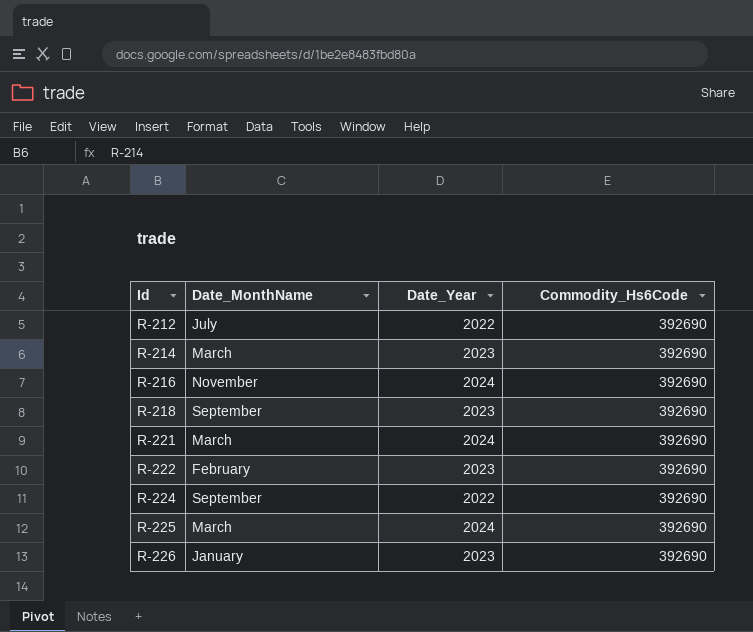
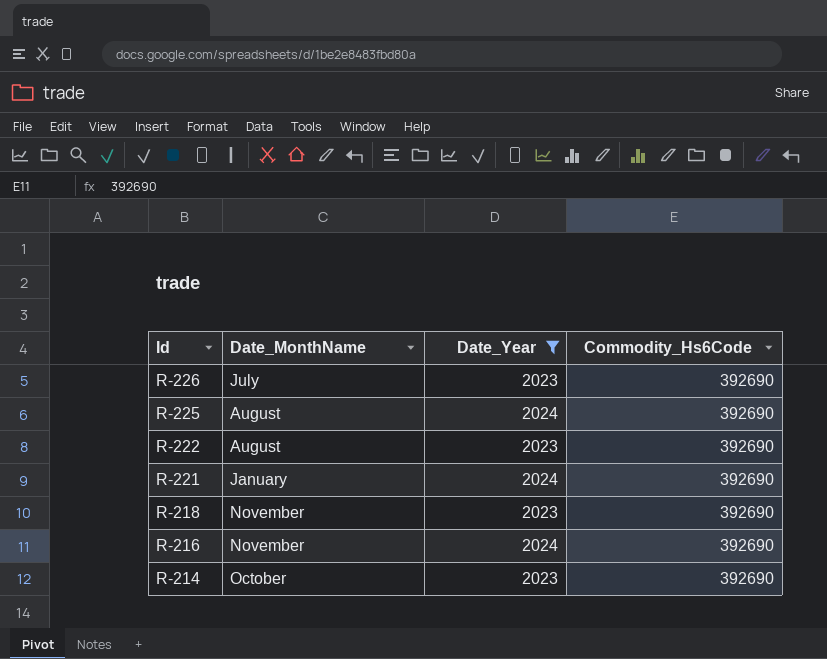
filter: none -> Date_Year != 2022
row order: Id ascending -> Id descending
R-226 | Date_MonthName: January -> July
R-225 | Date_MonthName: March -> August
R-222 | Date_MonthName: February -> August
R-221 | Date_MonthName: March -> January
R-218 | Date_MonthName: September -> November
R-214 | Date_MonthName: March -> October

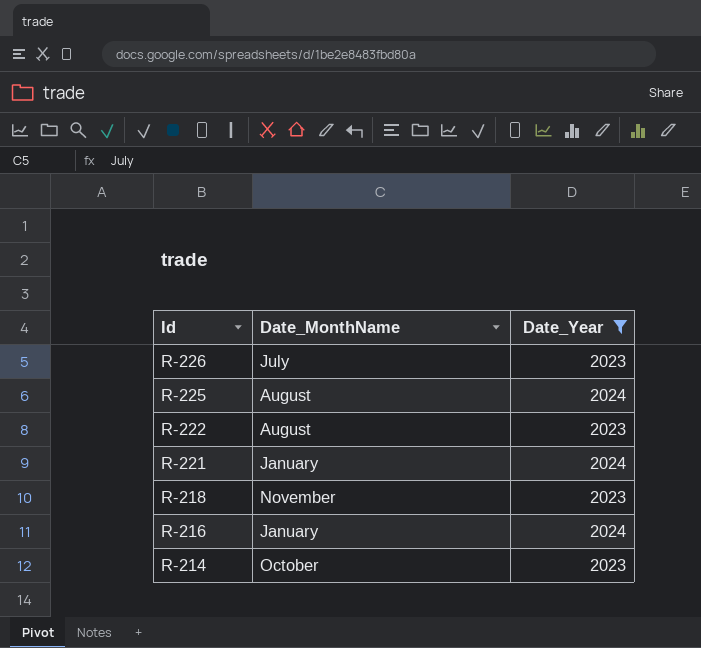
column Commodity_Hs6Code | position: 4 -> none
R-216 | Date_MonthName: November -> January

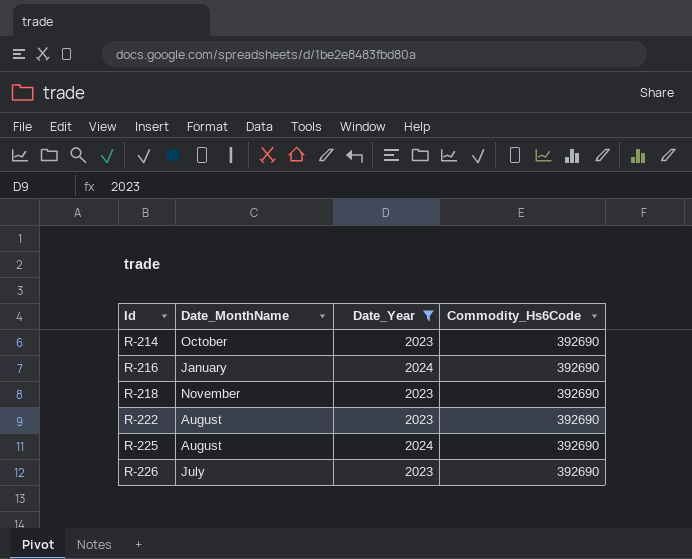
row order: Id descending -> Id ascending
column Commodity_Hs6Code | position: none -> 4
row R-221: January | 2024 -> none

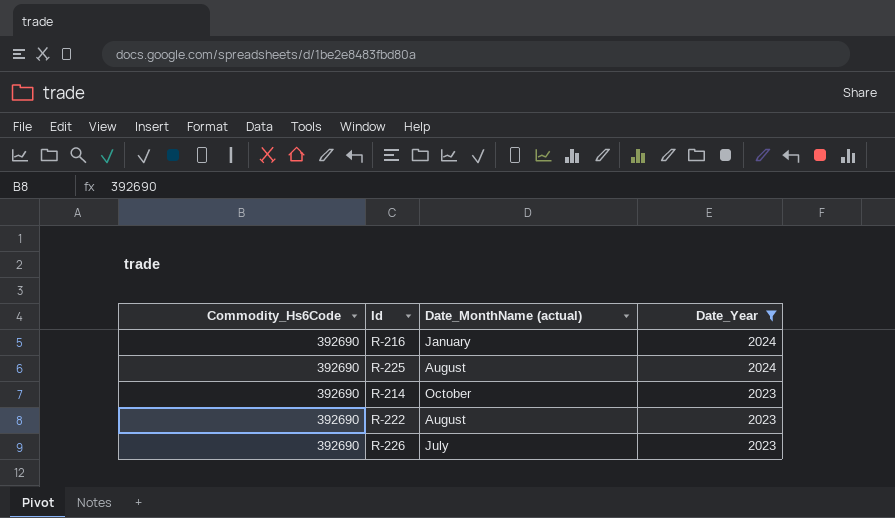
row order: Id ascending -> Date_Year descending
column Commodity_Hs6Code | position: 4 -> 1
column name: Date_MonthName -> Date_MonthName (actual)
row R-218: November | 2023 | 392690 -> none

